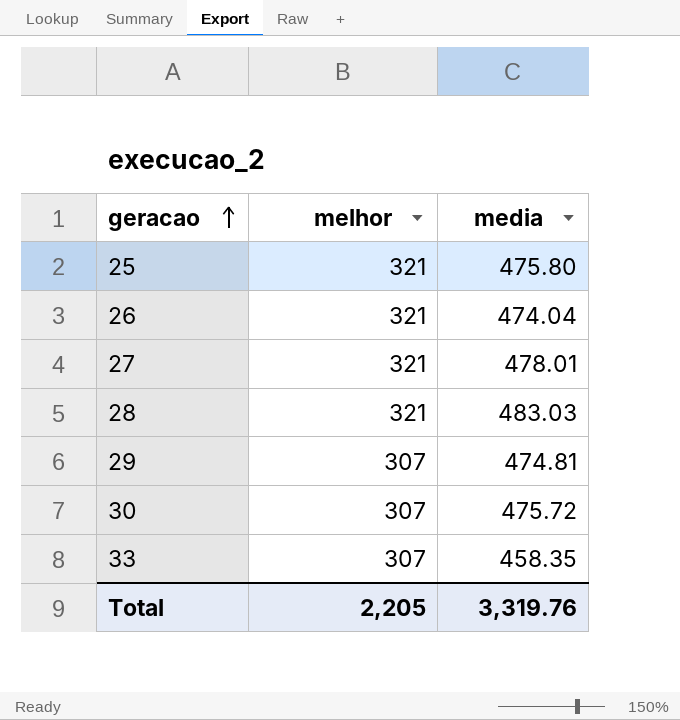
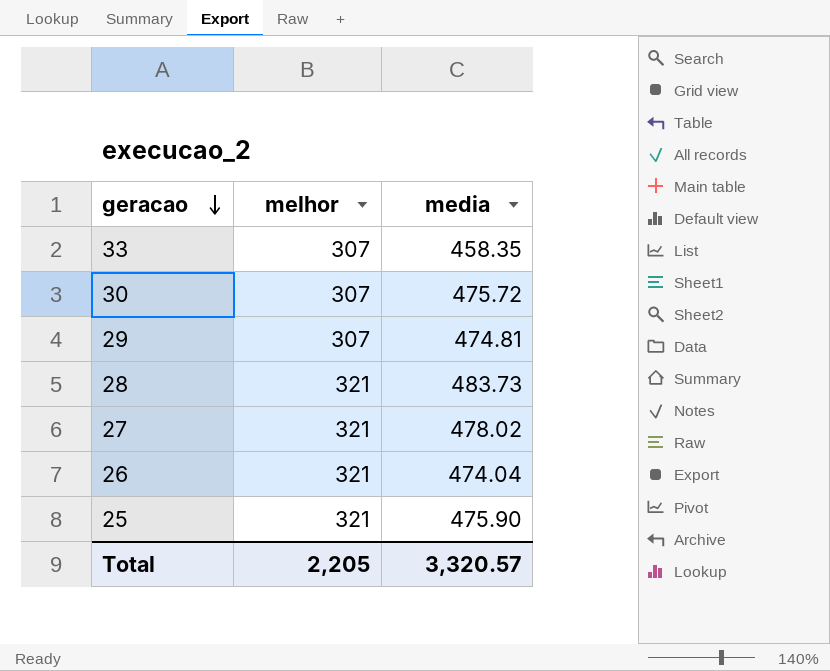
row order: geracao ascending -> geracao descending
28 | media: 483.03 -> 483.73
27 | media: 478.01 -> 478.02
25 | media: 475.80 -> 475.90
Total | media: 3,319.76 -> 3,320.57

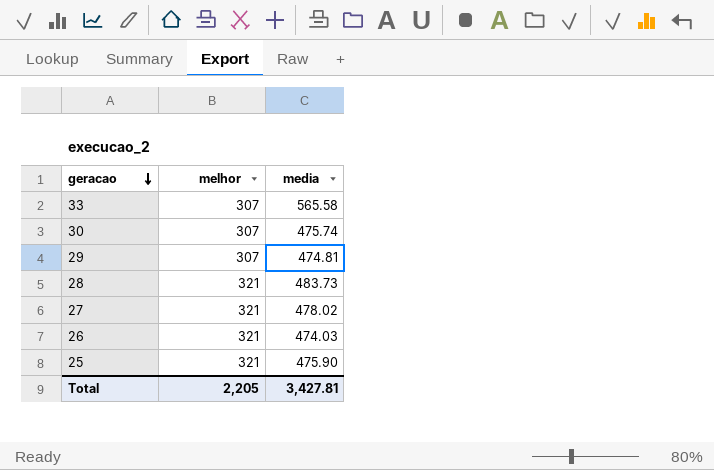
33 | media: 458.35 -> 565.58
30 | media: 475.72 -> 475.74
26 | media: 474.04 -> 474.03
Total | media: 3,320.57 -> 3,427.81

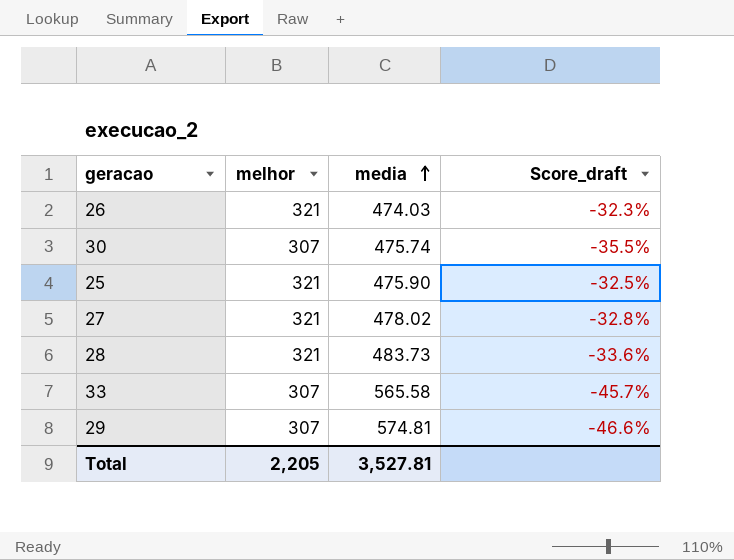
row order: geracao descending -> media ascending
column Score_draft | formula: none -> ([melhor] - [media]) / [media]
29 | media: 474.81 -> 574.81
Total | media: 3,427.81 -> 3,527.81

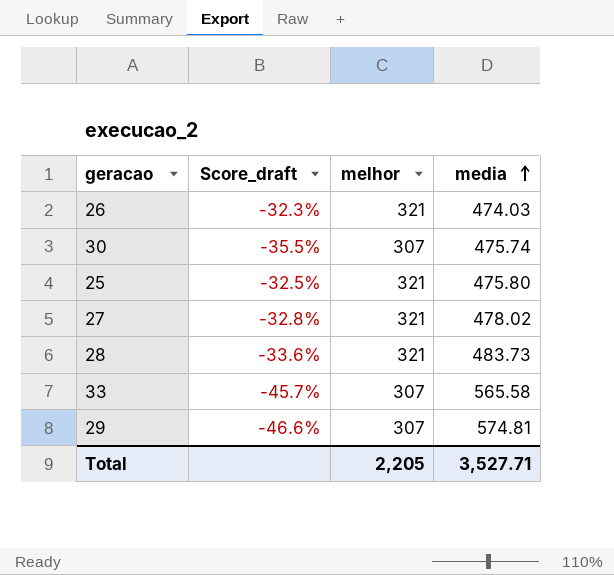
column Score_draft | position: 4 -> 2
25 | media: 475.90 -> 475.80
Total | media: 3,527.81 -> 3,527.71

